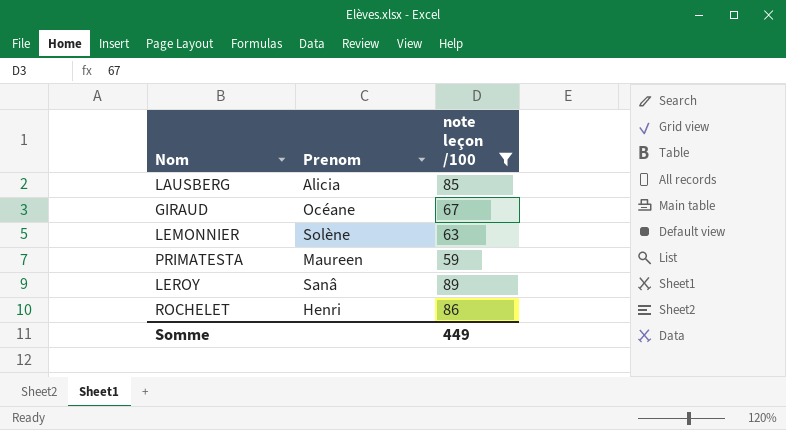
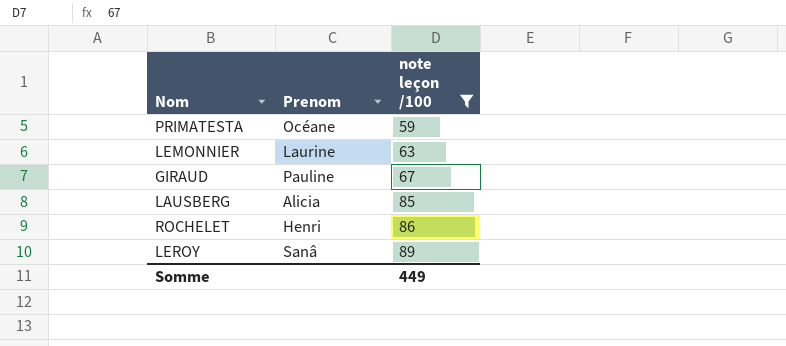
row order: none -> note leçon /100 ascending
PRIMATESTA | Prenom: Maureen -> Océane
LEMONNIER | Prenom: Solène -> Laurine
GIRAUD | Prenom: Océane -> Pauline

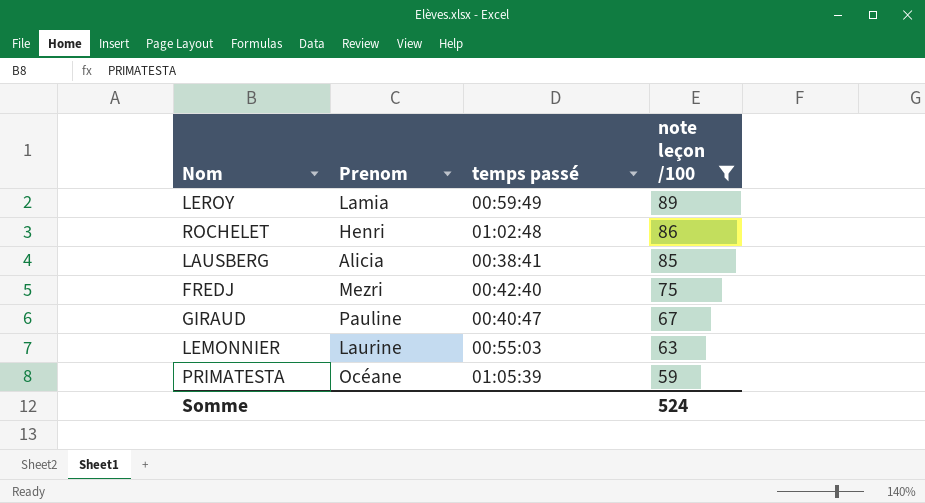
row order: note leçon /100 ascending -> note leçon /100 descending
column temps passé | position: none -> 3
LEROY | Prenom: Sanâ -> Lamia
row FREDJ: none -> Mezri | 00:42:40 | 75
Somme | note leçon /100: 449 -> 524

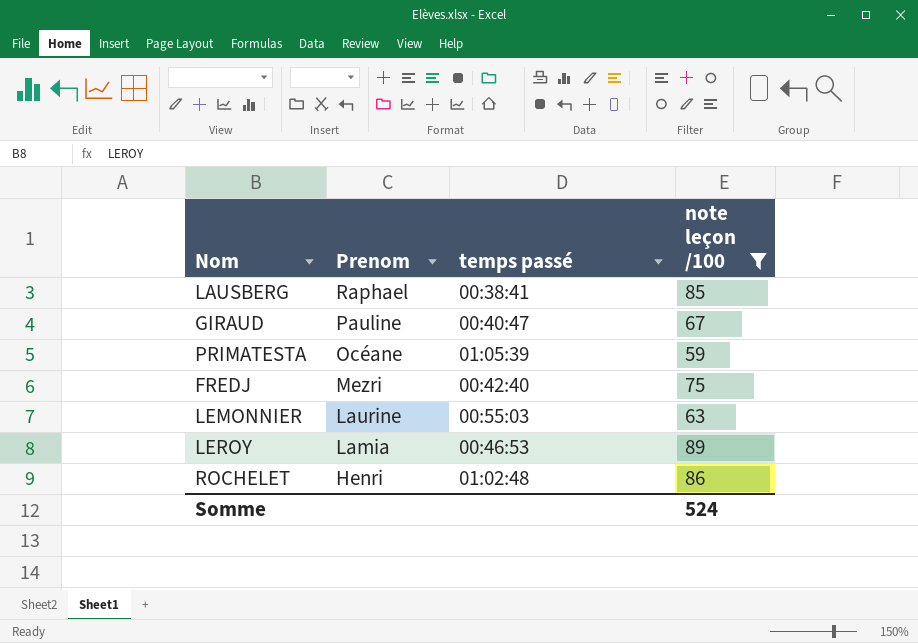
row order: note leçon /100 descending -> Prenom descending
LAUSBERG | Prenom: Alicia -> Raphael
LEROY | temps passé: 00:59:49 -> 00:46:53

